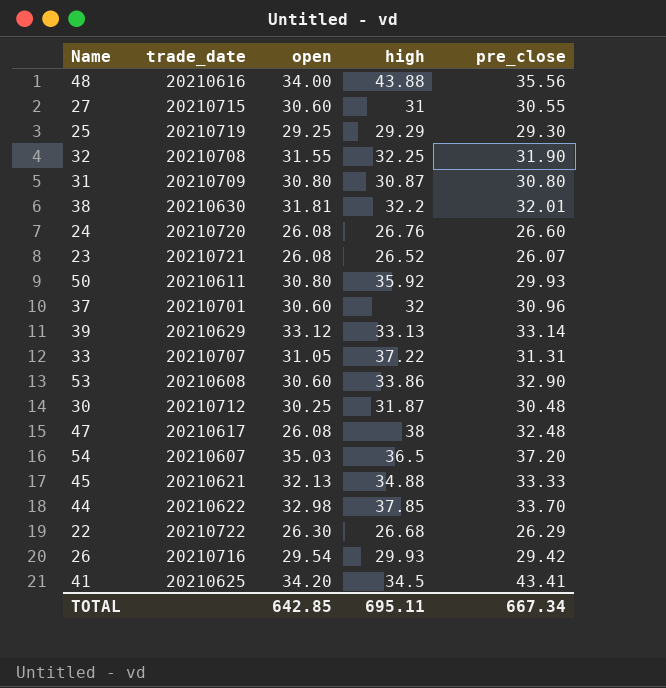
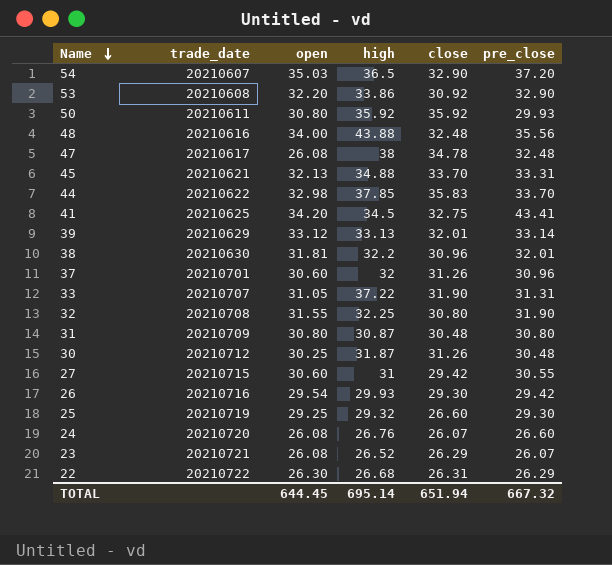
row order: none -> Name descending
column close | position: none -> 5
53 | open: 30.60 -> 32.20
45 | pre_close: 33.33 -> 33.31
25 | high: 29.29 -> 29.32
TOTAL | open: 642.85 -> 644.45
TOTAL | high: 695.11 -> 695.14
TOTAL | pre_close: 667.34 -> 667.32

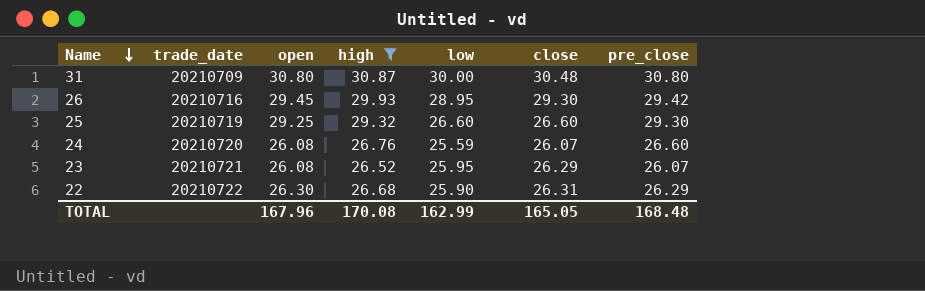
filter: none -> high <= 30.87
column low | position: none -> 5
26 | open: 29.54 -> 29.45
TOTAL | open: 644.45 -> 167.96
TOTAL | high: 695.14 -> 170.08
TOTAL | close: 651.94 -> 165.05
TOTAL | pre_close: 667.32 -> 168.48

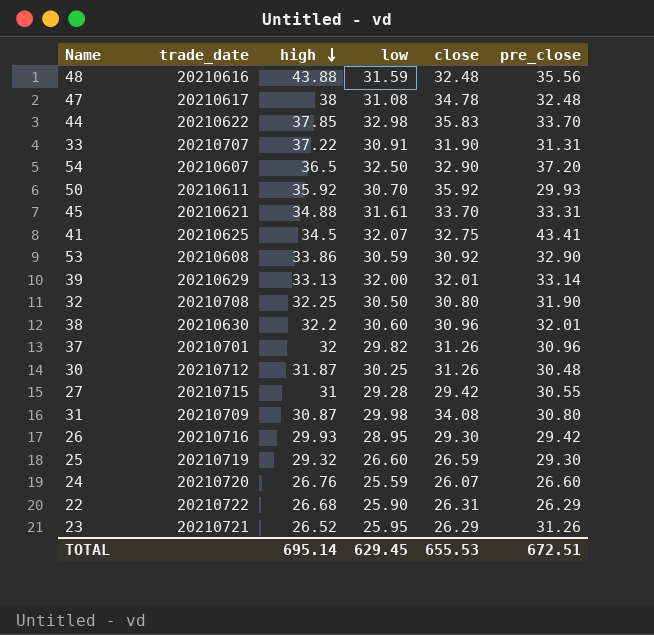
filter: high <= 30.87 -> none
row order: Name descending -> high descending
column open | position: 3 -> none
31 | low: 30.00 -> 29.98
31 | close: 30.48 -> 34.08
25 | close: 26.60 -> 26.59
23 | pre_close: 26.07 -> 31.26
TOTAL | high: 170.08 -> 695.14
TOTAL | low: 162.99 -> 629.45
TOTAL | close: 165.05 -> 655.53
TOTAL | pre_close: 168.48 -> 672.51

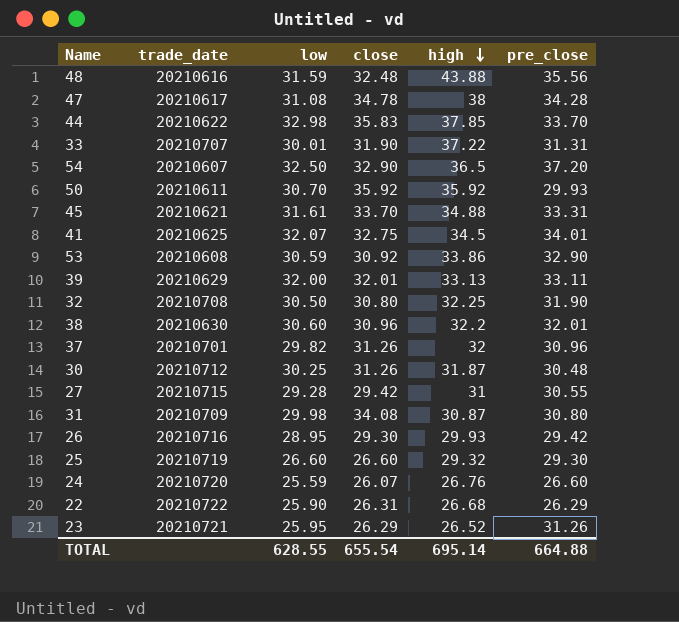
column high | position: 3 -> 5
47 | pre_close: 32.48 -> 34.28
33 | low: 30.91 -> 30.01
41 | pre_close: 43.41 -> 34.01
39 | pre_close: 33.14 -> 33.11
25 | close: 26.59 -> 26.60
TOTAL | low: 629.45 -> 628.55
TOTAL | close: 655.53 -> 655.54
TOTAL | pre_close: 672.51 -> 664.88

